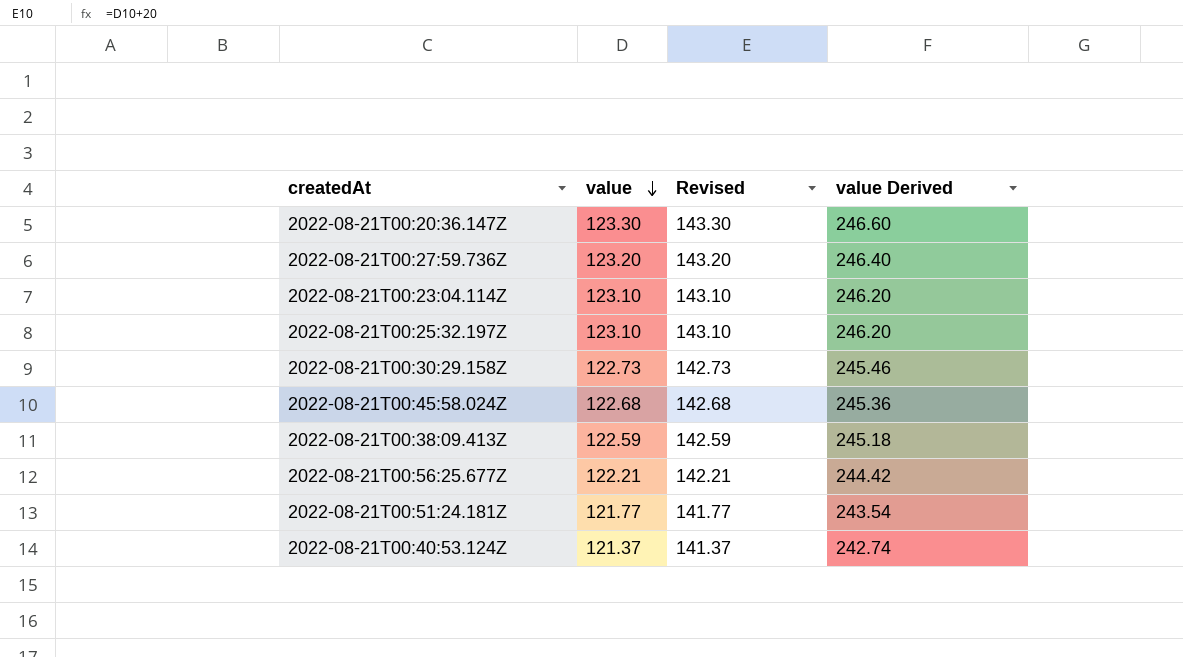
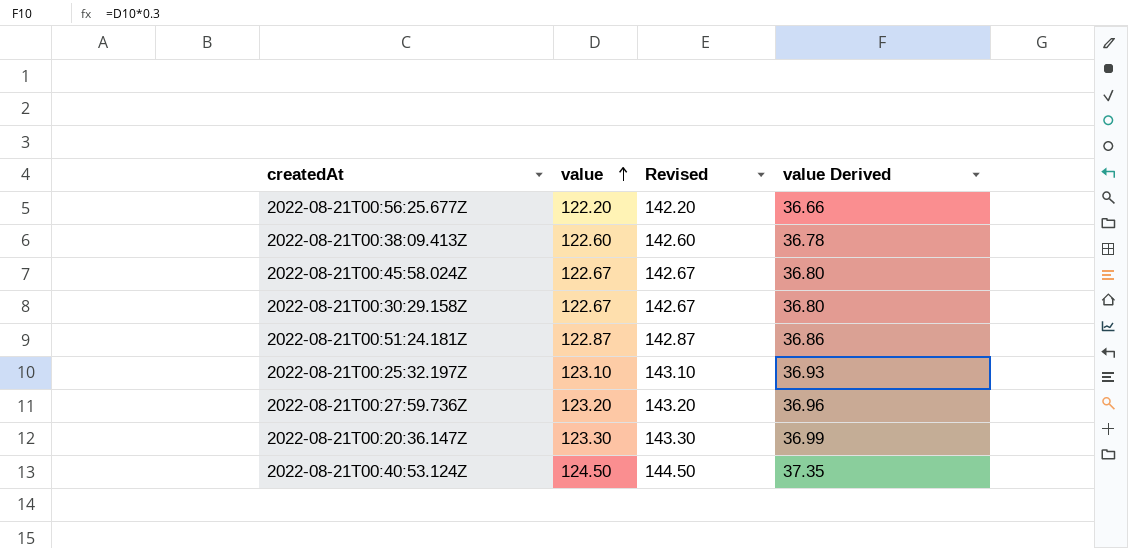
row order: value descending -> value ascending
column value Derived | formula: [value] * 2 -> [value] * 0.3
row 2022-08-21T00:23:04.114Z: 123.10 | 143.10 | 246.20 -> none
2022-08-21T00:56:25.677Z | value: 122.21 -> 122.20
2022-08-21T00:56:25.677Z | Revised: 142.21 -> 142.20
2022-08-21T00:38:09.413Z | value: 122.59 -> 122.60
2022-08-21T00:38:09.413Z | Revised: 142.59 -> 142.60
2022-08-21T00:45:58.024Z | value: 122.68 -> 122.67
2022-08-21T00:45:58.024Z | Revised: 142.68 -> 142.67
2022-08-21T00:30:29.158Z | value: 122.73 -> 122.67
2022-08-21T00:30:29.158Z | Revised: 142.73 -> 142.67
2022-08-21T00:51:24.181Z | value: 121.77 -> 122.87
2022-08-21T00:51:24.181Z | Revised: 141.77 -> 142.87
2022-08-21T00:40:53.124Z | value: 121.37 -> 124.50
2022-08-21T00:40:53.124Z | Revised: 141.37 -> 144.50

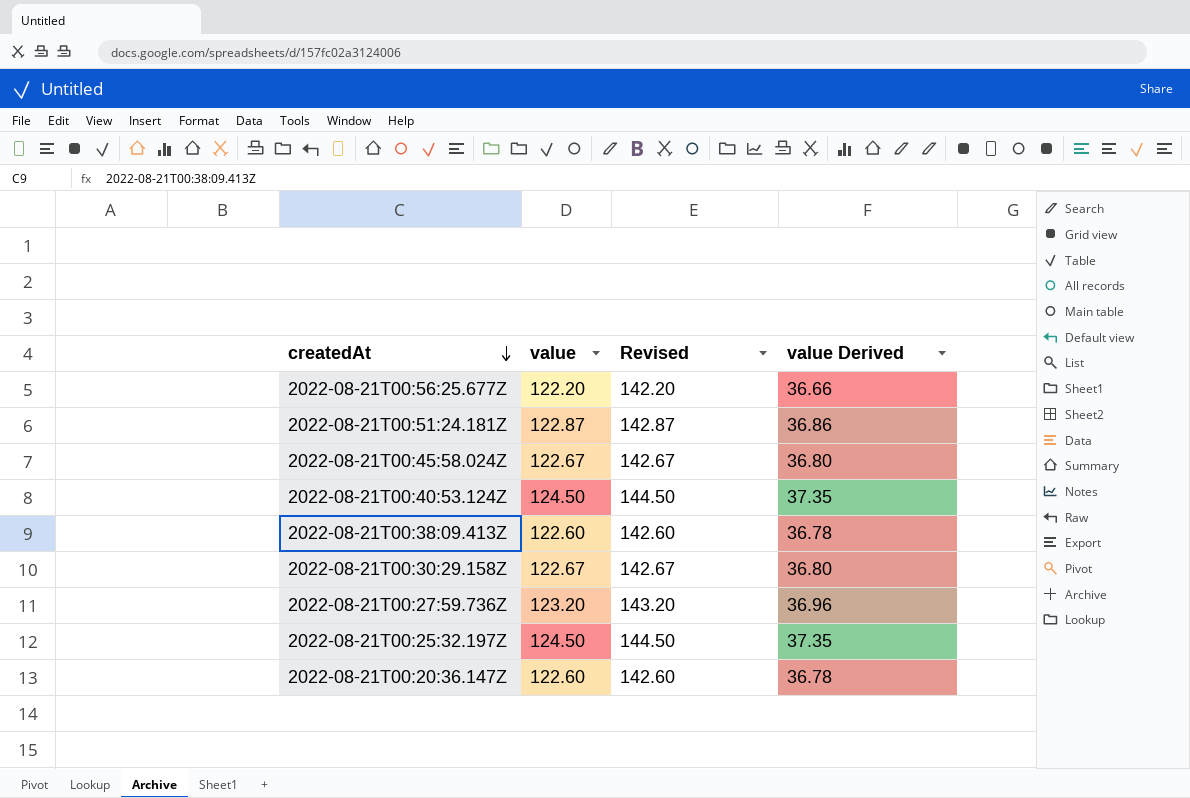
row order: value ascending -> createdAt descending
2022-08-21T00:25:32.197Z | value: 123.10 -> 124.50
2022-08-21T00:25:32.197Z | Revised: 143.10 -> 144.50
2022-08-21T00:25:32.197Z | value Derived: 36.93 -> 37.35
2022-08-21T00:20:36.147Z | value: 123.30 -> 122.60
2022-08-21T00:20:36.147Z | Revised: 143.30 -> 142.60
2022-08-21T00:20:36.147Z | value Derived: 36.99 -> 36.78

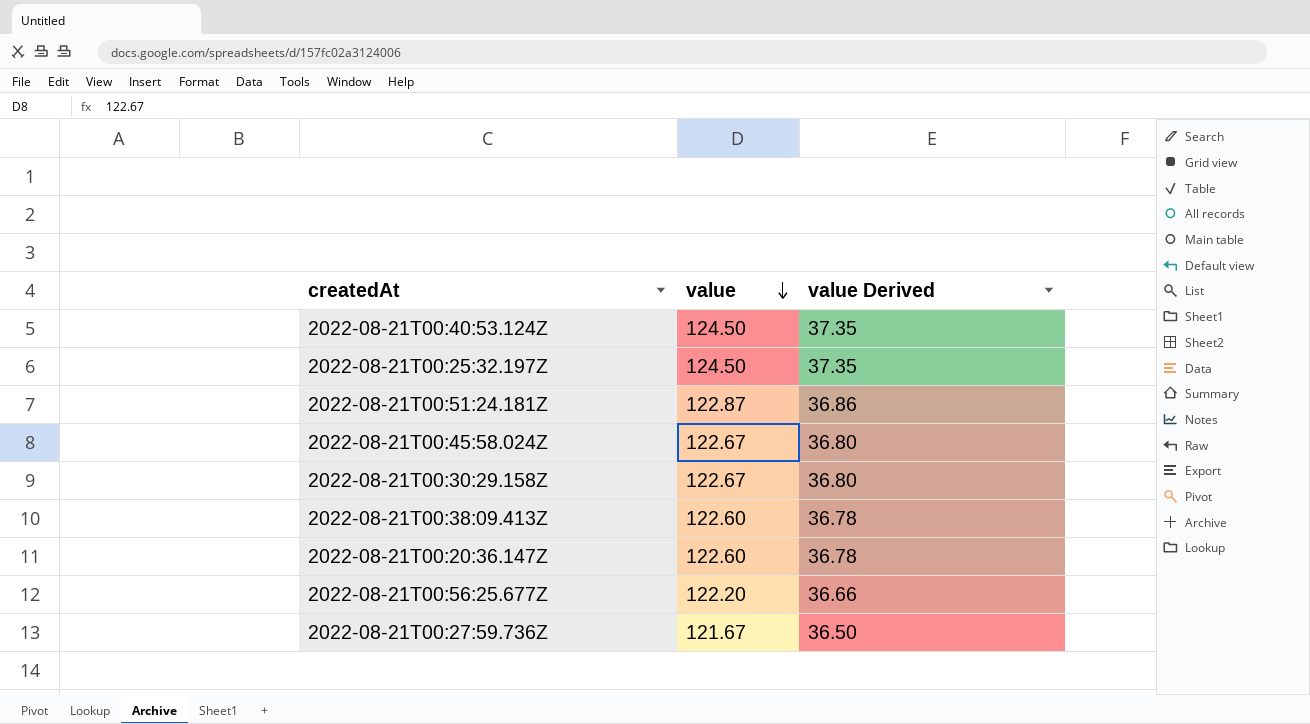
row order: createdAt descending -> value descending
column Revised | formula: [value] + 20 -> none
2022-08-21T00:27:59.736Z | value: 123.20 -> 121.67
2022-08-21T00:27:59.736Z | value Derived: 36.96 -> 36.50

